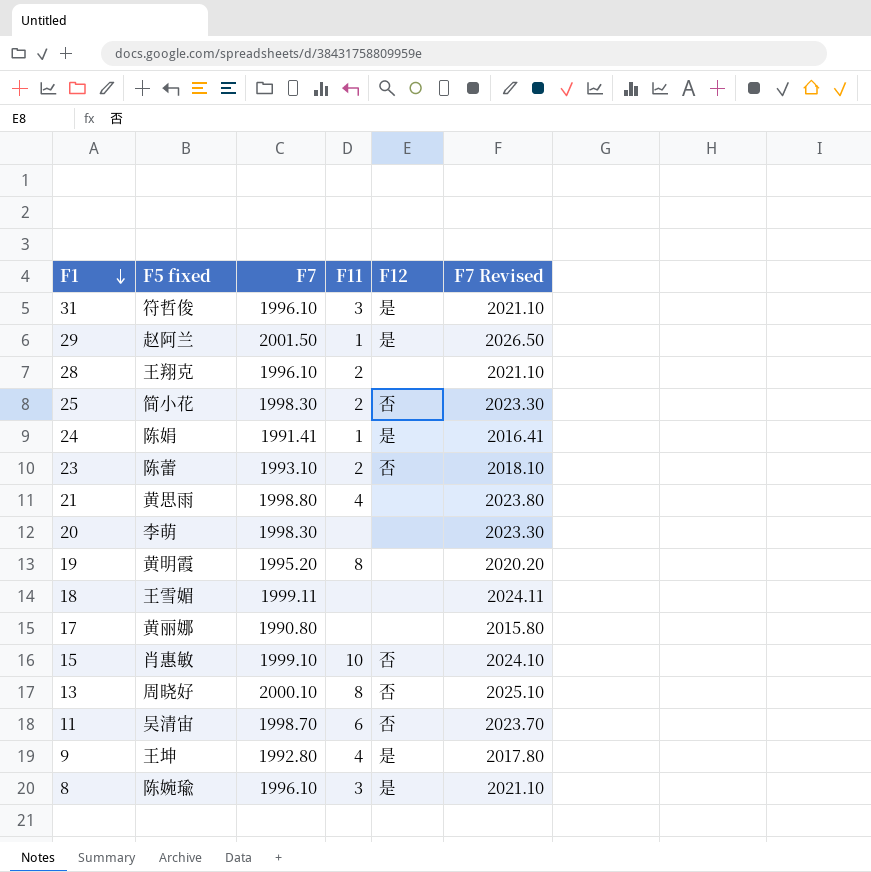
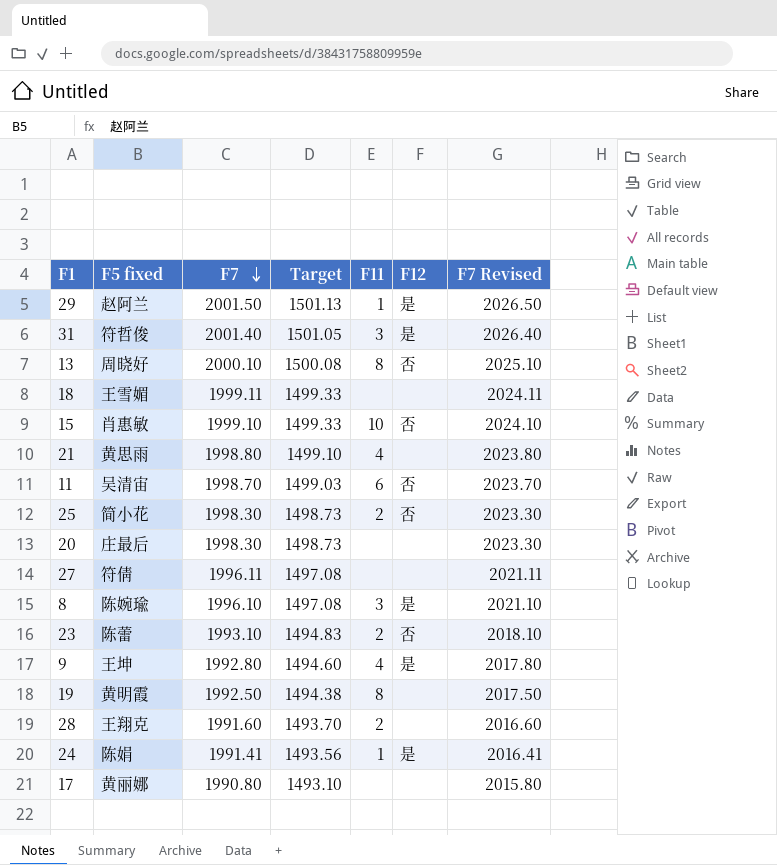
row order: F1 descending -> F7 descending
column Target | formula: none -> [F7] * 0.75
31 | F7: 1996.10 -> 2001.40
31 | F7 Revised: 2021.10 -> 2026.40
20 | F5 fixed: 李萌 -> 庄最后
row 27: none -> 符倩 | 1996.11 | 1497.08 | none | none | 2021.11
19 | F7: 1995.20 -> 1992.50
19 | F7 Revised: 2020.20 -> 2017.50
28 | F7: 1996.10 -> 1991.60
28 | F7 Revised: 2021.10 -> 2016.60

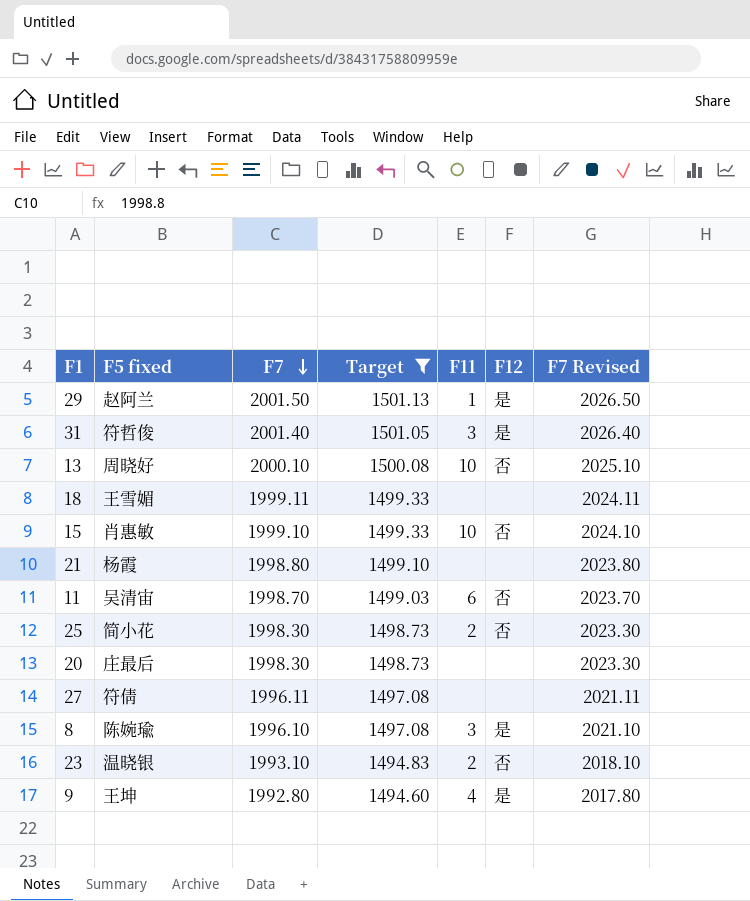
filter: none -> Target >= 1494.60
13 | F11: 8 -> 10
21 | F5 fixed: 黄思雨 -> 杨霞
21 | F11: 4 -> none
23 | F5 fixed: 陈蕾 -> 温晓银

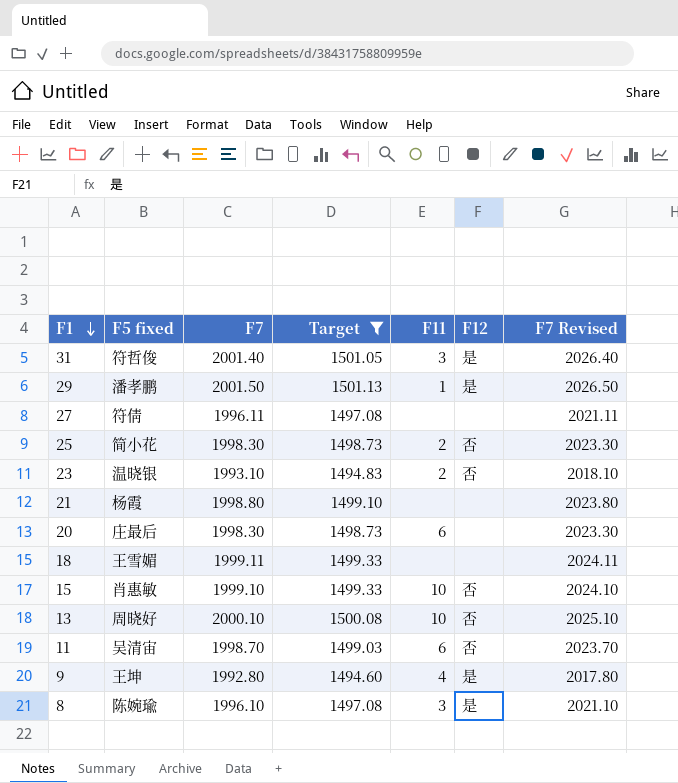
row order: F7 descending -> F1 descending
29 | F5 fixed: 赵阿兰 -> 潘孝鹏
20 | F11: none -> 6

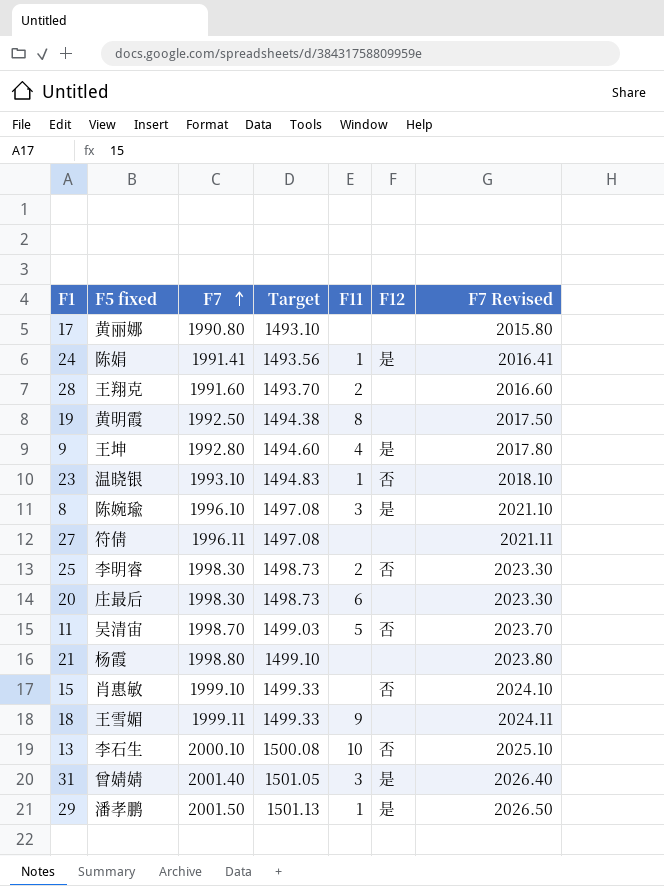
filter: Target >= 1494.60 -> none
row order: F1 descending -> F7 ascending
23 | F11: 2 -> 1
25 | F5 fixed: 简小花 -> 李明睿
11 | F11: 6 -> 5
15 | F11: 10 -> none
18 | F11: none -> 9
13 | F5 fixed: 周晓好 -> 李石生
31 | F5 fixed: 符哲俊 -> 曾婧婧

